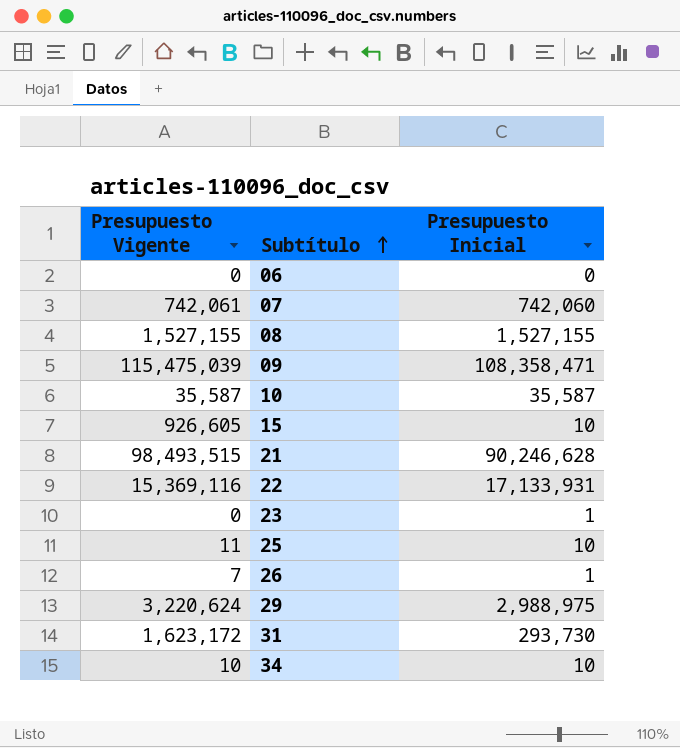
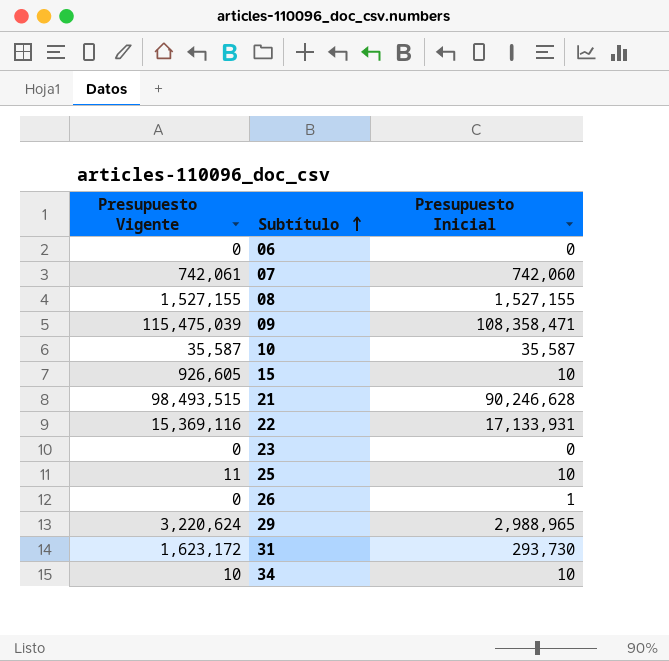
23 | Presupuesto Inicial: 1 -> 0
26 | Presupuesto Vigente: 7 -> 0
29 | Presupuesto Inicial: 2,988,975 -> 2,988,965

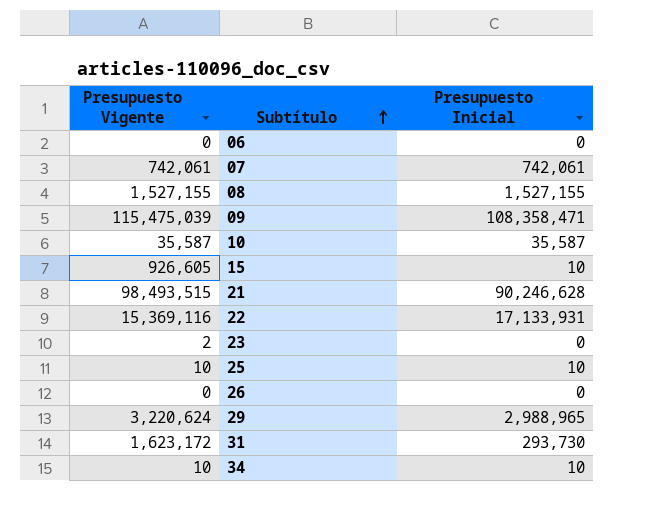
07 | Presupuesto Inicial: 742,060 -> 742,061
23 | Presupuesto Vigente: 0 -> 2
25 | Presupuesto Vigente: 11 -> 10
26 | Presupuesto Inicial: 1 -> 0

